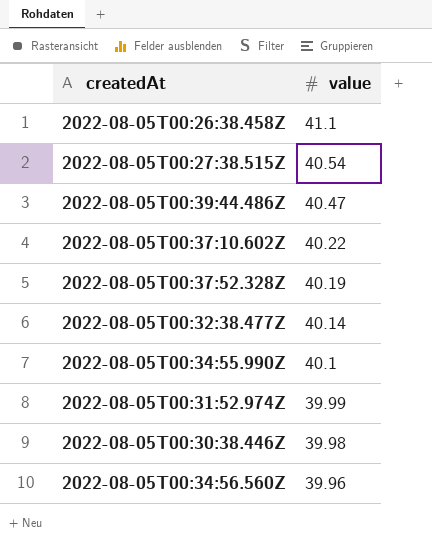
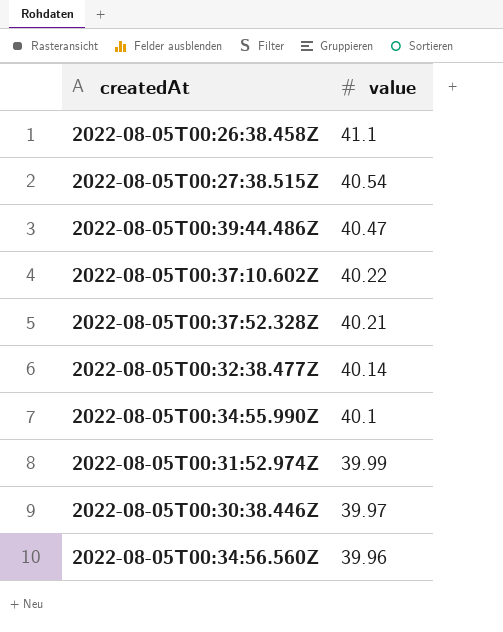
2022-08-05T00:37:52.328Z | value: 40.19 -> 40.21
2022-08-05T00:30:38.446Z | value: 39.98 -> 39.97

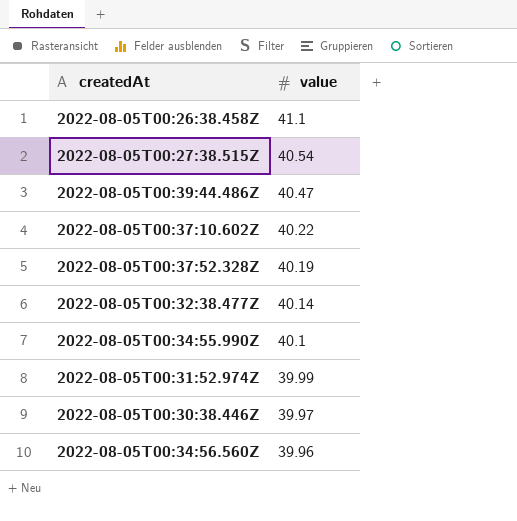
2022-08-05T00:37:52.328Z | value: 40.21 -> 40.19

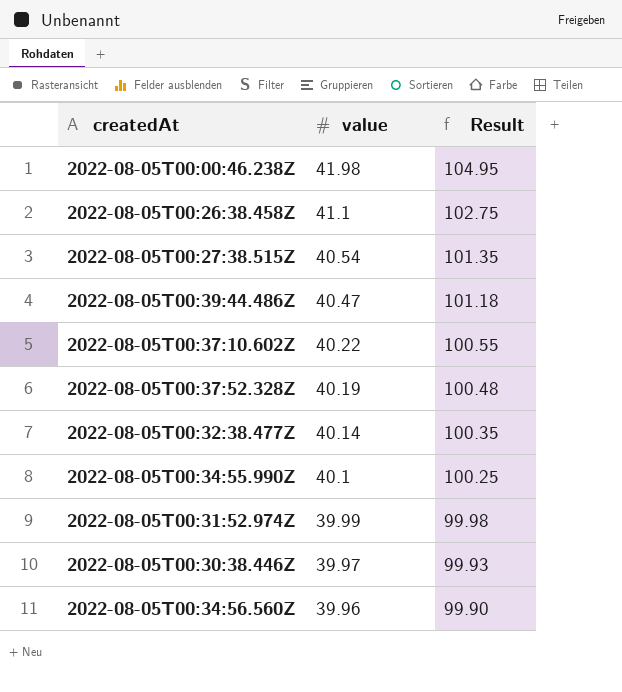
column Result | formula: none -> [value] * 2.5
row 2022-08-05T00:00:46.238Z: none -> 41.98 | 104.95

